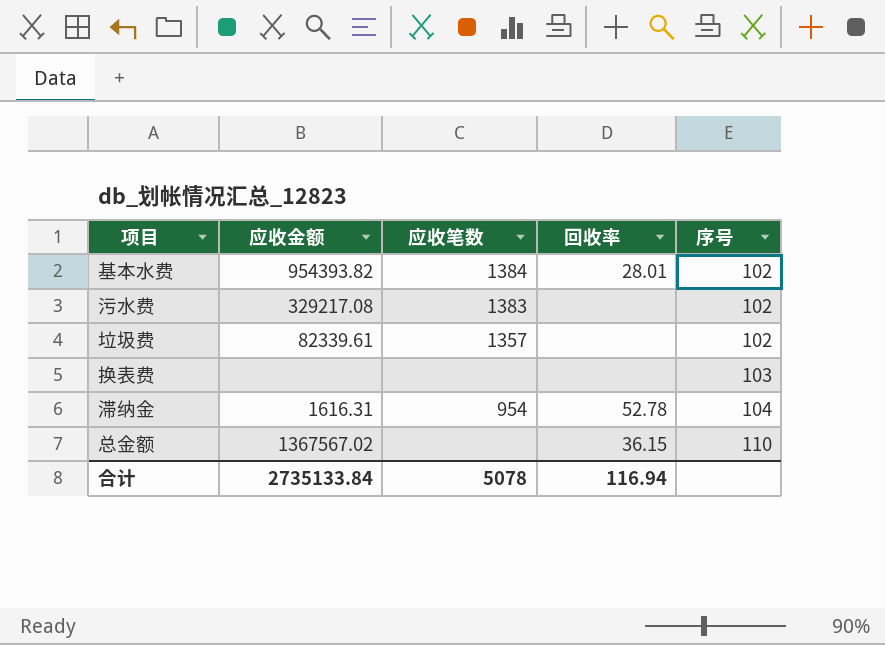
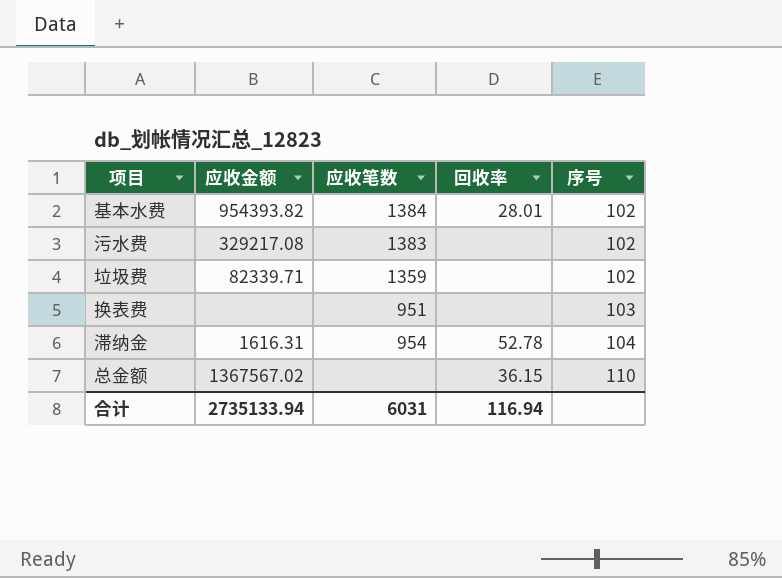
垃圾费 | 应收金额: 82339.61 -> 82339.71
垃圾费 | 应收笔数: 1357 -> 1359
换表费 | 应收笔数: none -> 951
合计 | 应收金额: 2735133.84 -> 2735133.94
合计 | 应收笔数: 5078 -> 6031

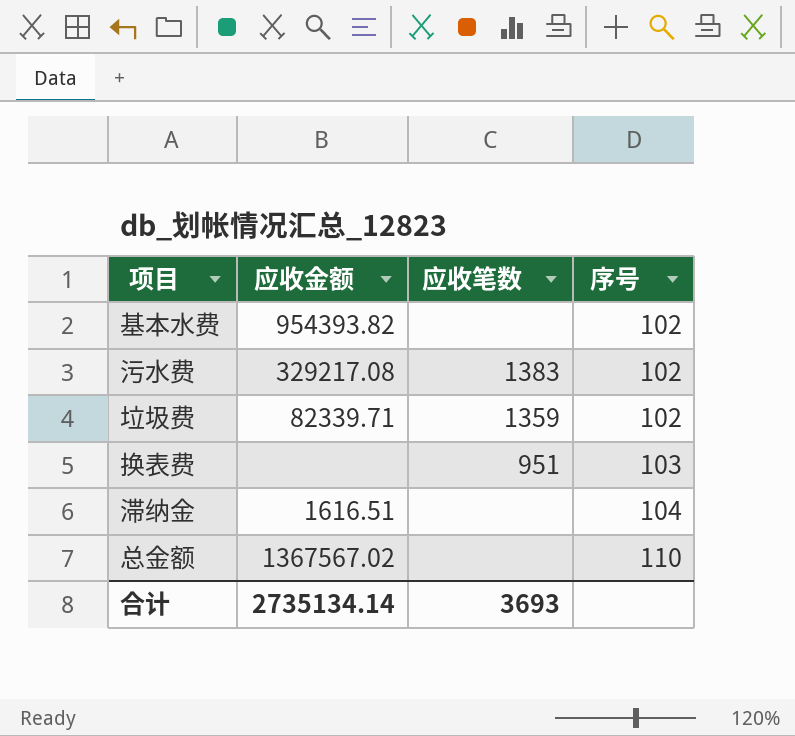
column 回收率 | position: 4 -> none
基本水费 | 应收笔数: 1384 -> none
滞纳金 | 应收金额: 1616.31 -> 1616.51
滞纳金 | 应收笔数: 954 -> none
合计 | 应收金额: 2735133.94 -> 2735134.14
合计 | 应收笔数: 6031 -> 3693

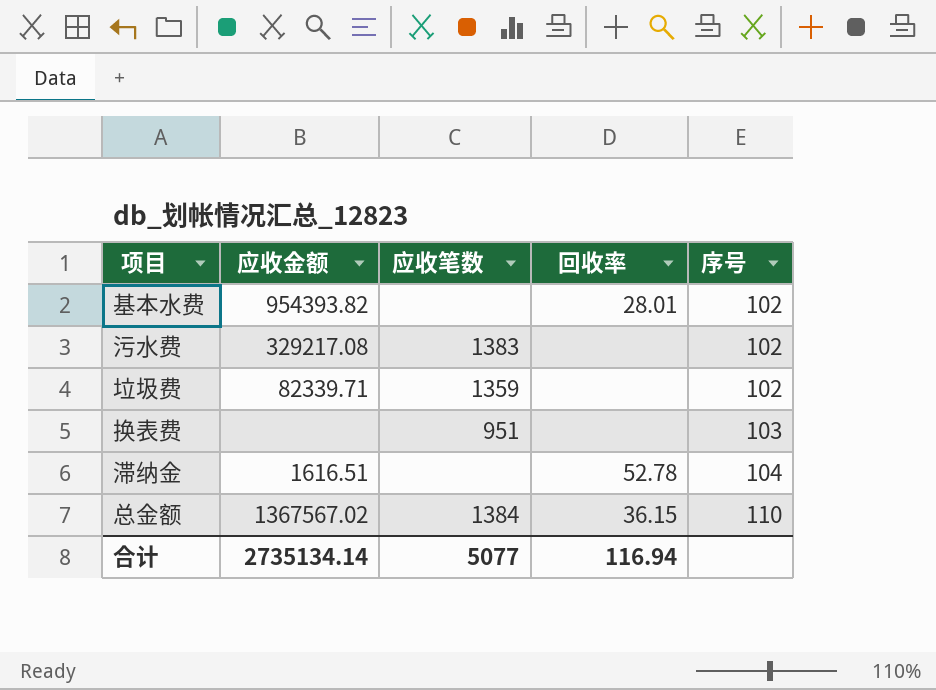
column 回收率 | position: none -> 4
总金额 | 应收笔数: none -> 1384
合计 | 应收笔数: 3693 -> 5077

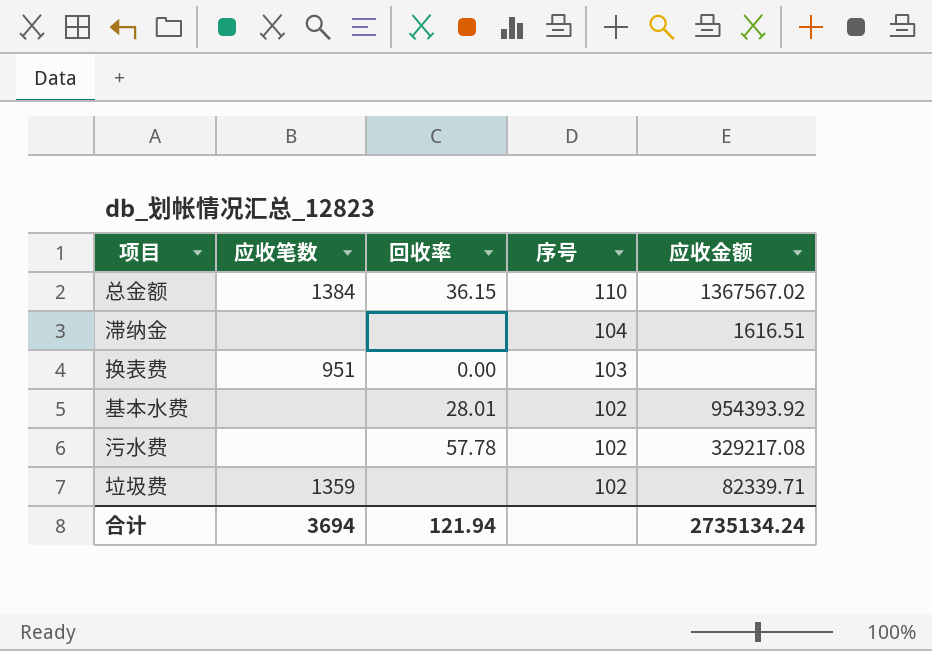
row order: 序号 ascending -> 序号 descending
column 应收金额 | position: 2 -> 5
滞纳金 | 回收率: 52.78 -> none
换表费 | 回收率: none -> 0.00
基本水费 | 应收金额: 954393.82 -> 954393.92
污水费 | 应收笔数: 1383 -> none
污水费 | 回收率: none -> 57.78
合计 | 应收笔数: 5077 -> 3694
合计 | 回收率: 116.94 -> 121.94
合计 | 应收金额: 2735134.14 -> 2735134.24

